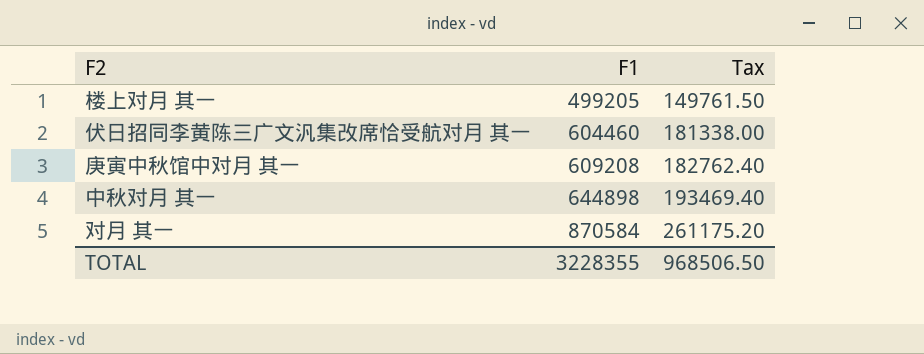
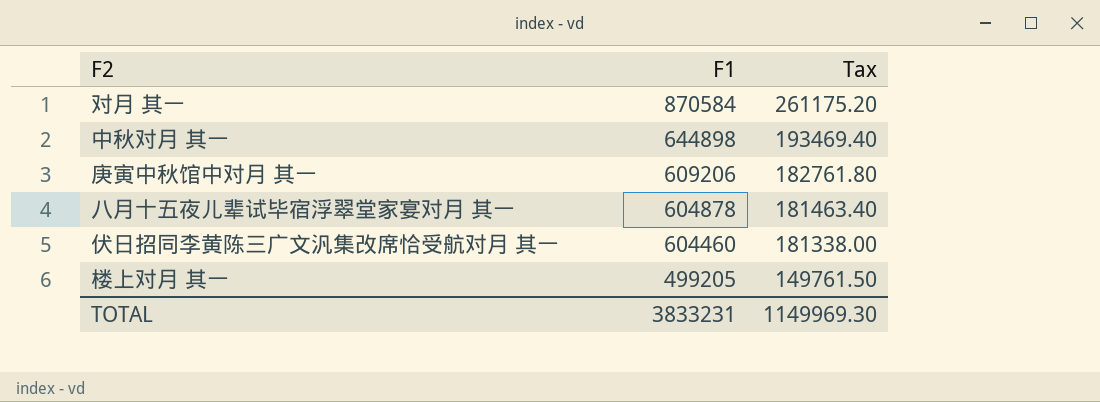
row order: F1 ascending -> F1 descending
庚寅中秋馆中对月 其一 | F1: 609208 -> 609206
庚寅中秋馆中对月 其一 | Tax: 182762.40 -> 182761.80
row 八月十五夜儿辈试毕宿浮翠堂家宴对月 其一: none -> 604878 | 181463.40
TOTAL | F1: 3228355 -> 3833231
TOTAL | Tax: 968506.50 -> 1149969.30

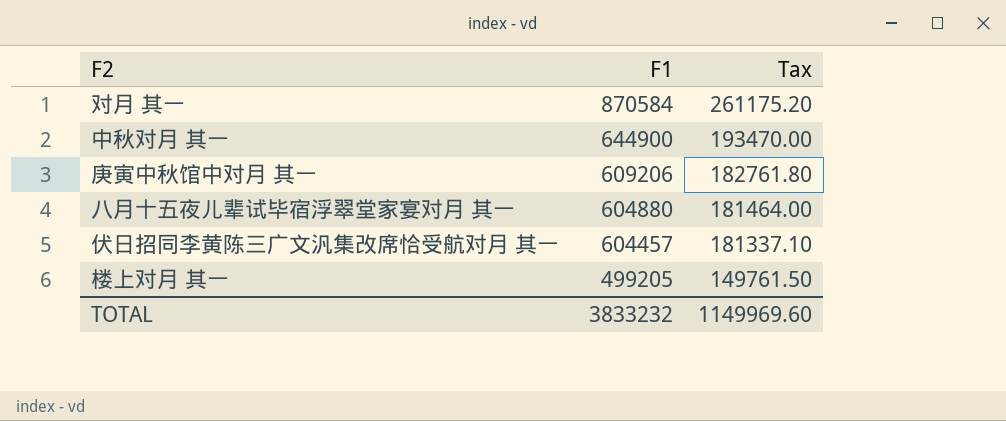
中秋对月 其一 | F1: 644898 -> 644900
中秋对月 其一 | Tax: 193469.40 -> 193470.00
八月十五夜儿辈试毕宿浮翠堂家宴对月 其一 | F1: 604878 -> 604880
八月十五夜儿辈试毕宿浮翠堂家宴对月 其一 | Tax: 181463.40 -> 181464.00
伏日招同李黄陈三广文汎集改席恰受航对月 其一 | F1: 604460 -> 604457
伏日招同李黄陈三广文汎集改席恰受航对月 其一 | Tax: 181338.00 -> 181337.10
TOTAL | F1: 3833231 -> 3833232
TOTAL | Tax: 1149969.30 -> 1149969.60

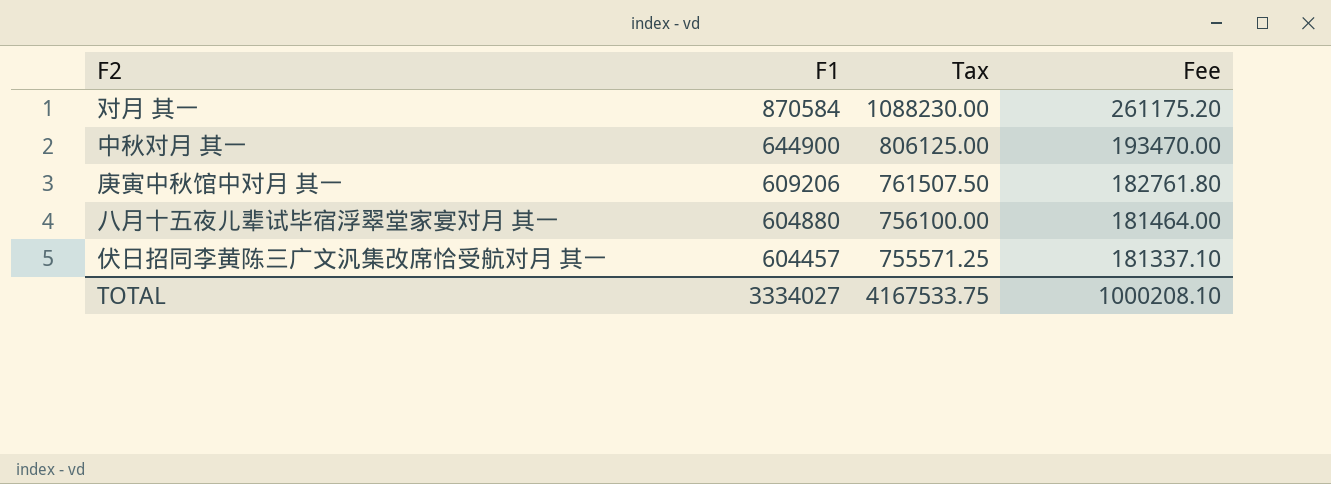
column Tax | formula: [F1] * 0.3 -> [F1] * 1.25
column Fee | formula: none -> [F1] * 0.3
row 楼上对月 其一: 499205 | 149761.50 -> none
TOTAL | F1: 3833232 -> 3334027
TOTAL | Tax: 1149969.60 -> 4167533.75

